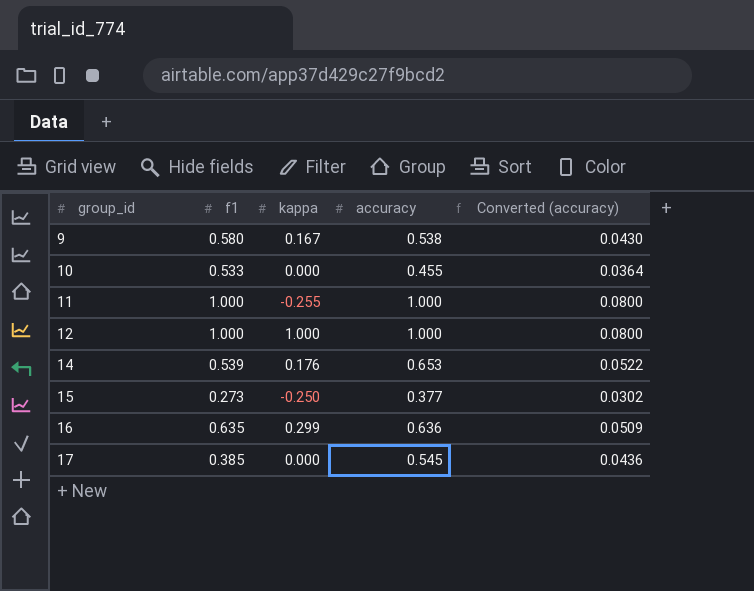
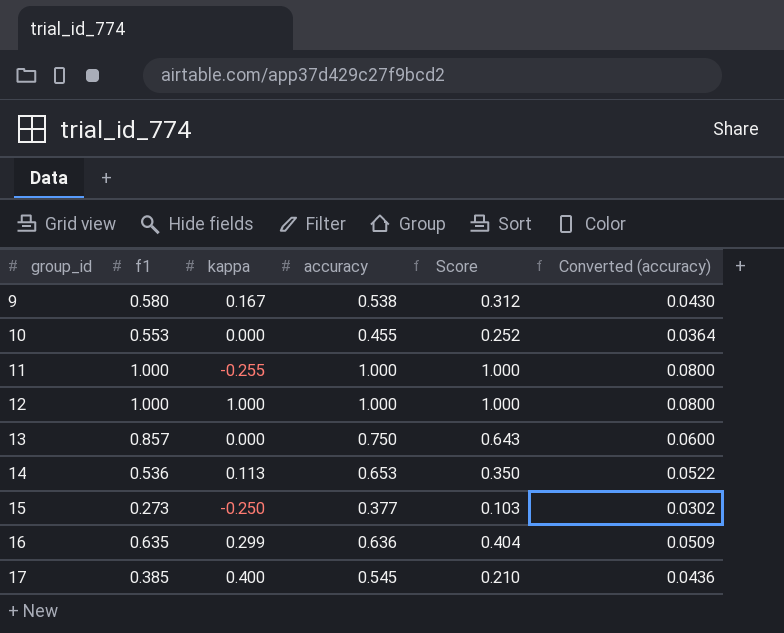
column Score | formula: none -> [f1] * [accuracy]
10 | f1: 0.533 -> 0.553
row 13: none -> 0.857 | 0.000 | 0.750 | 0.643 | 0.0600
14 | f1: 0.539 -> 0.536
14 | kappa: 0.176 -> 0.113
17 | kappa: 0.000 -> 0.400

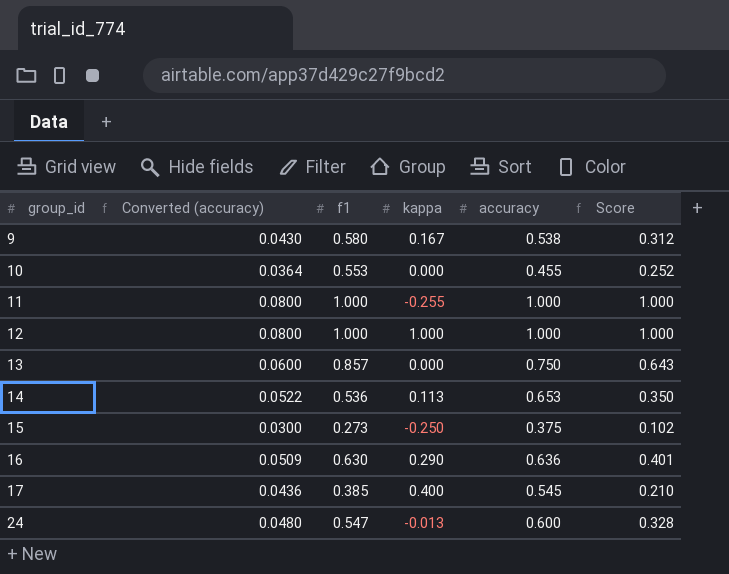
column Converted (accuracy) | position: 6 -> 2
15 | Converted (accuracy): 0.0302 -> 0.0300
15 | accuracy: 0.377 -> 0.375
15 | Score: 0.103 -> 0.102
16 | f1: 0.635 -> 0.630
16 | kappa: 0.299 -> 0.290
16 | Score: 0.404 -> 0.401
row 24: none -> 0.0480 | 0.547 | -0.013 | 0.600 | 0.328

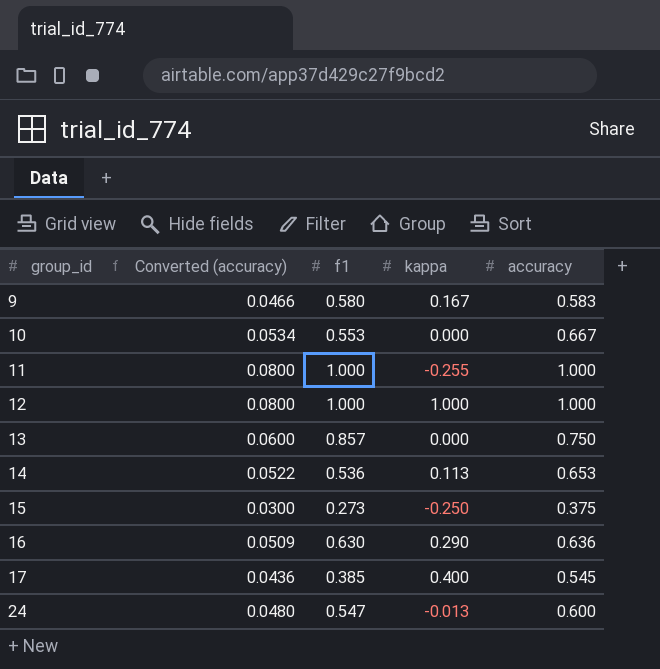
column Score | formula: [f1] * [accuracy] -> none
9 | Converted (accuracy): 0.0430 -> 0.0466
9 | accuracy: 0.538 -> 0.583
10 | Converted (accuracy): 0.0364 -> 0.0534
10 | accuracy: 0.455 -> 0.667

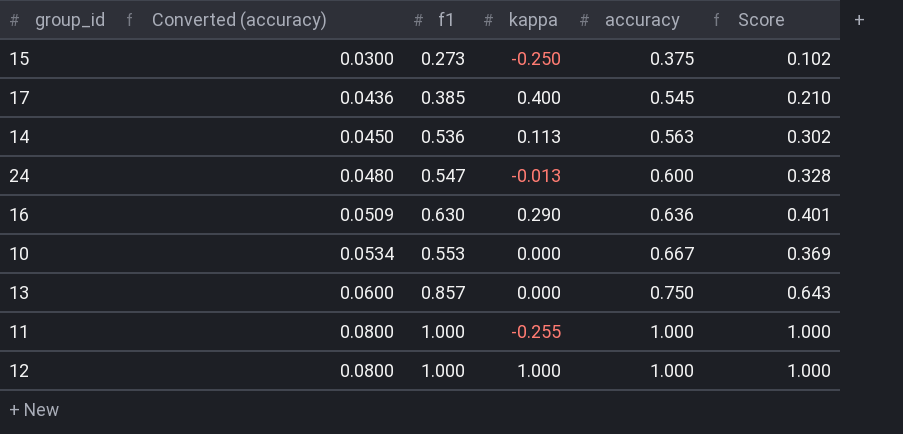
row order: group_id ascending -> Converted (accuracy) ascending
column Score | formula: none -> [f1] * [accuracy]
row 9: 0.0466 | 0.580 | 0.167 | 0.583 -> none
14 | Converted (accuracy): 0.0522 -> 0.0450
14 | accuracy: 0.653 -> 0.563

